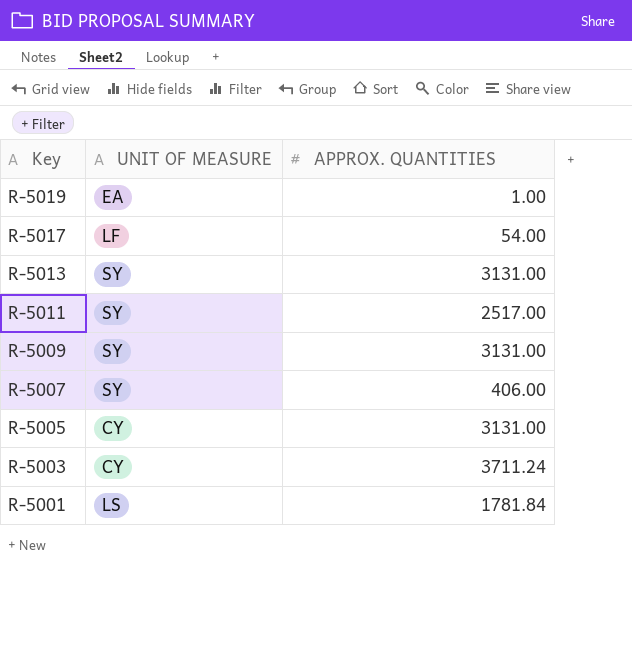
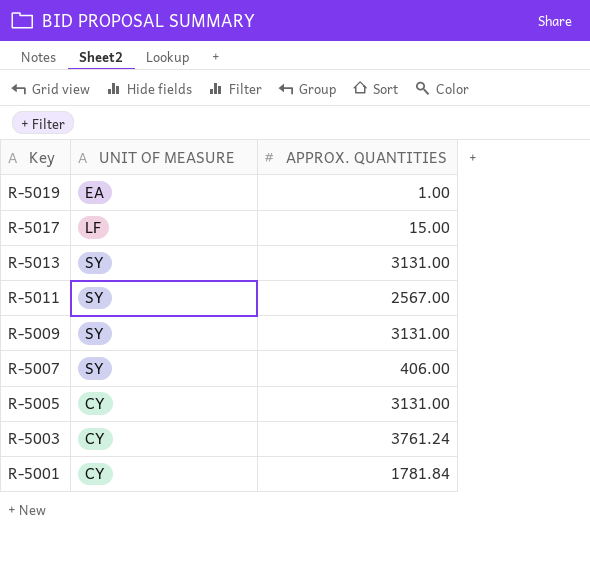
R-5017 | APPROX. QUANTITIES: 54.00 -> 15.00
R-5011 | APPROX. QUANTITIES: 2517.00 -> 2567.00
R-5003 | APPROX. QUANTITIES: 3711.24 -> 3761.24
R-5001 | UNIT OF MEASURE: LS -> CY

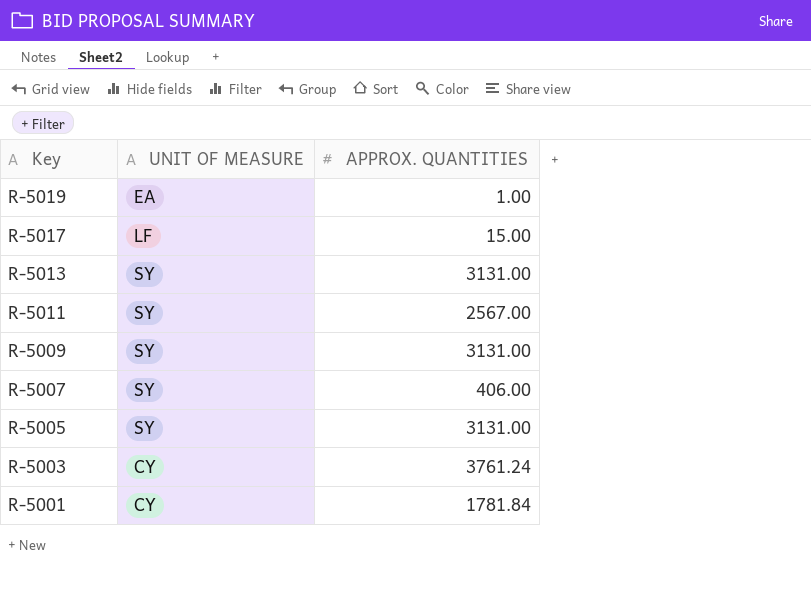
R-5005 | UNIT OF MEASURE: CY -> SY

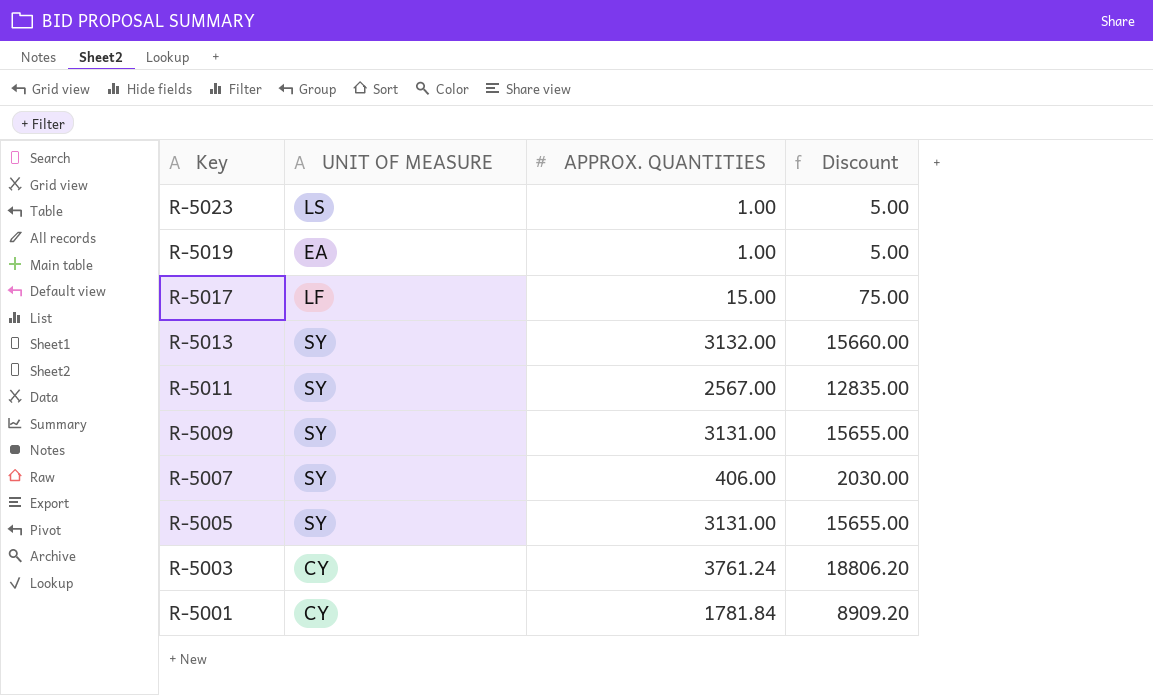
column Discount | formula: none -> [APPROX. QUANTITIES] * 5
row R-5023: none -> LS | 1.00 | 5.00
R-5013 | APPROX. QUANTITIES: 3131.00 -> 3132.00

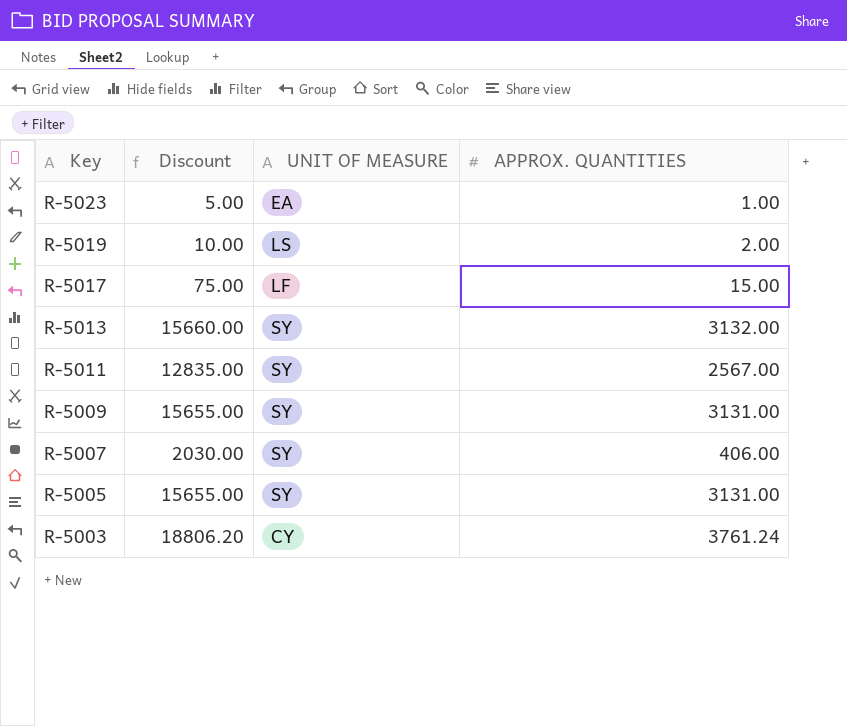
column Discount | position: 4 -> 2
row R-5001: CY | 1781.84 | 8909.20 -> none
R-5023 | UNIT OF MEASURE: LS -> EA
R-5019 | Discount: 5.00 -> 10.00
R-5019 | UNIT OF MEASURE: EA -> LS
R-5019 | APPROX. QUANTITIES: 1.00 -> 2.00

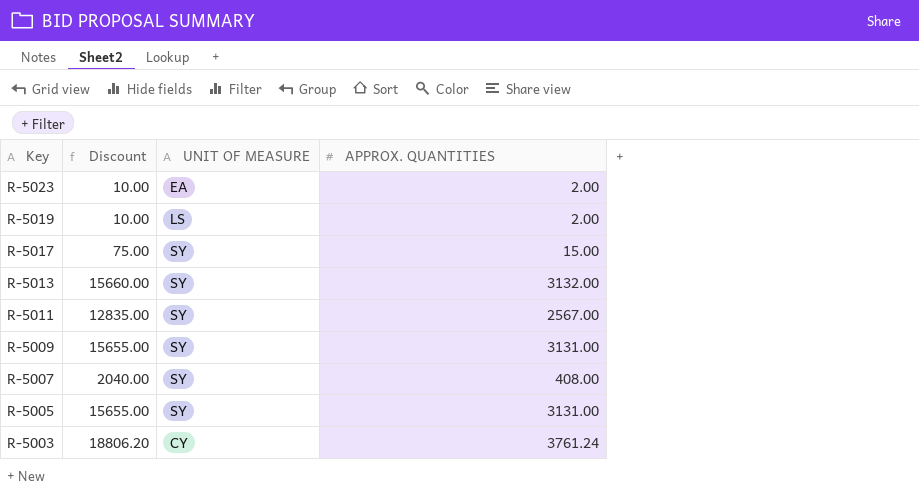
R-5023 | Discount: 5.00 -> 10.00
R-5023 | APPROX. QUANTITIES: 1.00 -> 2.00
R-5017 | UNIT OF MEASURE: LF -> SY
R-5007 | Discount: 2030.00 -> 2040.00
R-5007 | APPROX. QUANTITIES: 406.00 -> 408.00

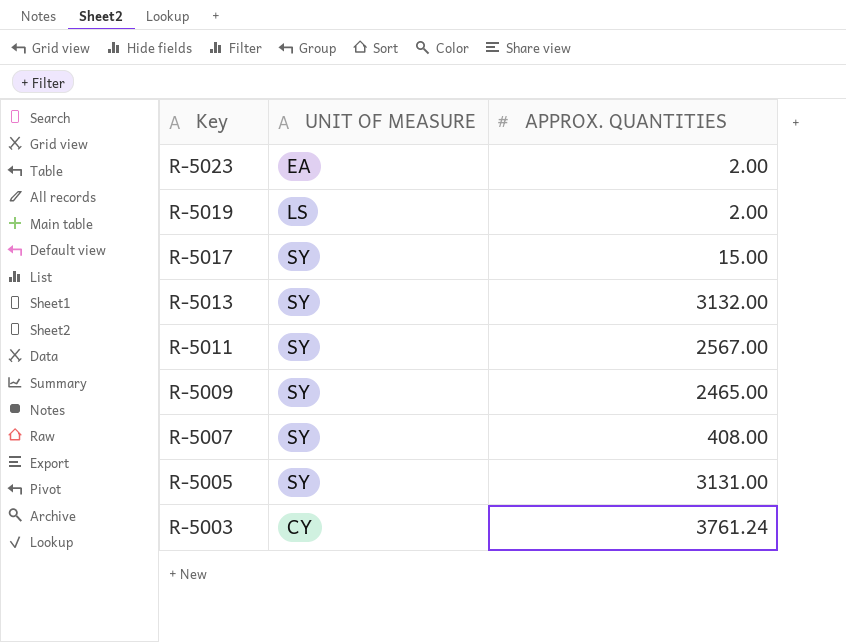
column Discount | formula: [APPROX. QUANTITIES] * 5 -> none
R-5009 | APPROX. QUANTITIES: 3131.00 -> 2465.00

